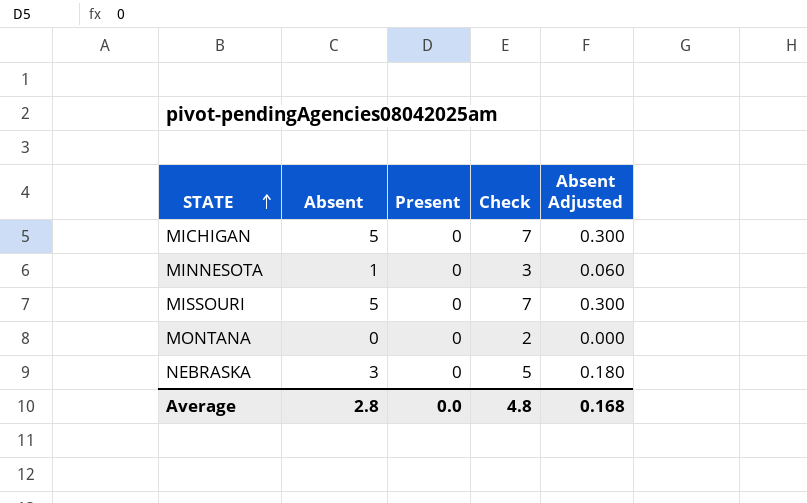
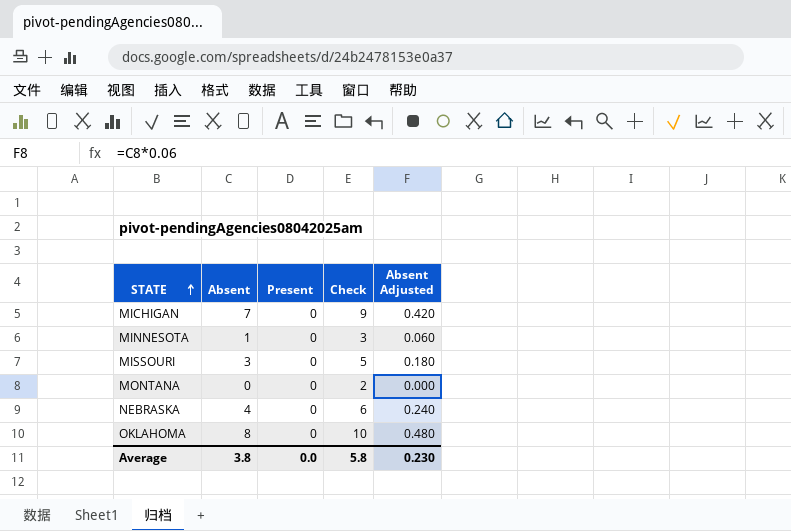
MICHIGAN | Absent: 5 -> 7
MICHIGAN | Check: 7 -> 9
MICHIGAN | Absent Adjusted: 0.300 -> 0.420
MISSOURI | Absent: 5 -> 3
MISSOURI | Check: 7 -> 5
MISSOURI | Absent Adjusted: 0.300 -> 0.180
NEBRASKA | Absent: 3 -> 4
NEBRASKA | Check: 5 -> 6
NEBRASKA | Absent Adjusted: 0.180 -> 0.240
row OKLAHOMA: none -> 8 | 0 | 10 | 0.480
Average | Absent: 2.8 -> 3.8
Average | Check: 4.8 -> 5.8
Average | Absent Adjusted: 0.168 -> 0.230

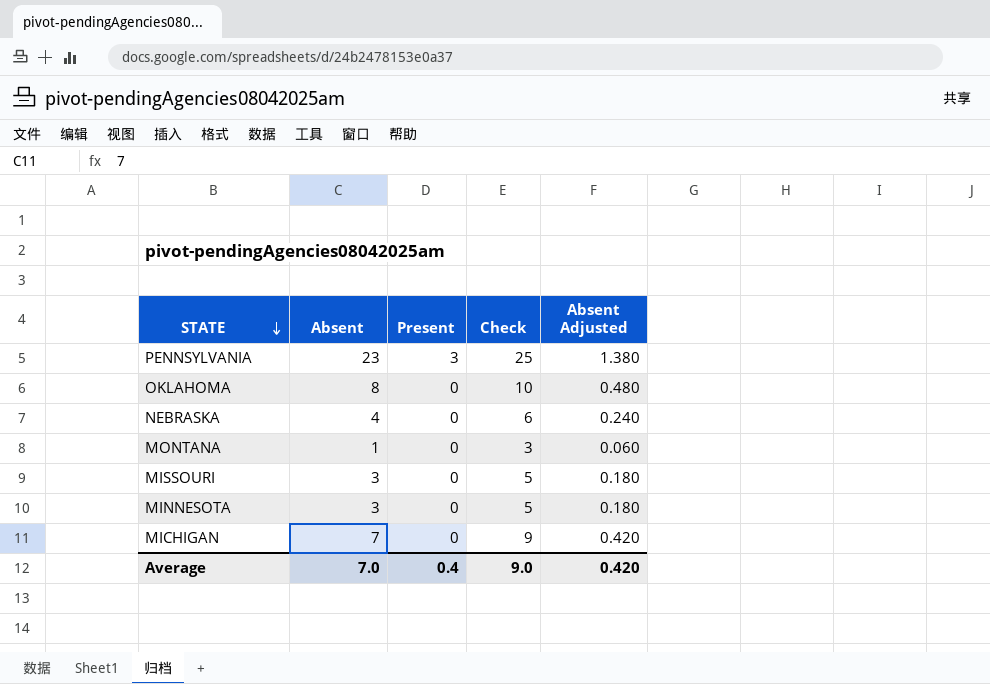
row order: STATE ascending -> STATE descending
row PENNSYLVANIA: none -> 23 | 3 | 25 | 1.380
MONTANA | Absent: 0 -> 1
MONTANA | Check: 2 -> 3
MONTANA | Absent Adjusted: 0.000 -> 0.060
MINNESOTA | Absent: 1 -> 3
MINNESOTA | Check: 3 -> 5
MINNESOTA | Absent Adjusted: 0.060 -> 0.180
Average | Absent: 3.8 -> 7.0
Average | Present: 0.0 -> 0.4
Average | Check: 5.8 -> 9.0
Average | Absent Adjusted: 0.230 -> 0.420

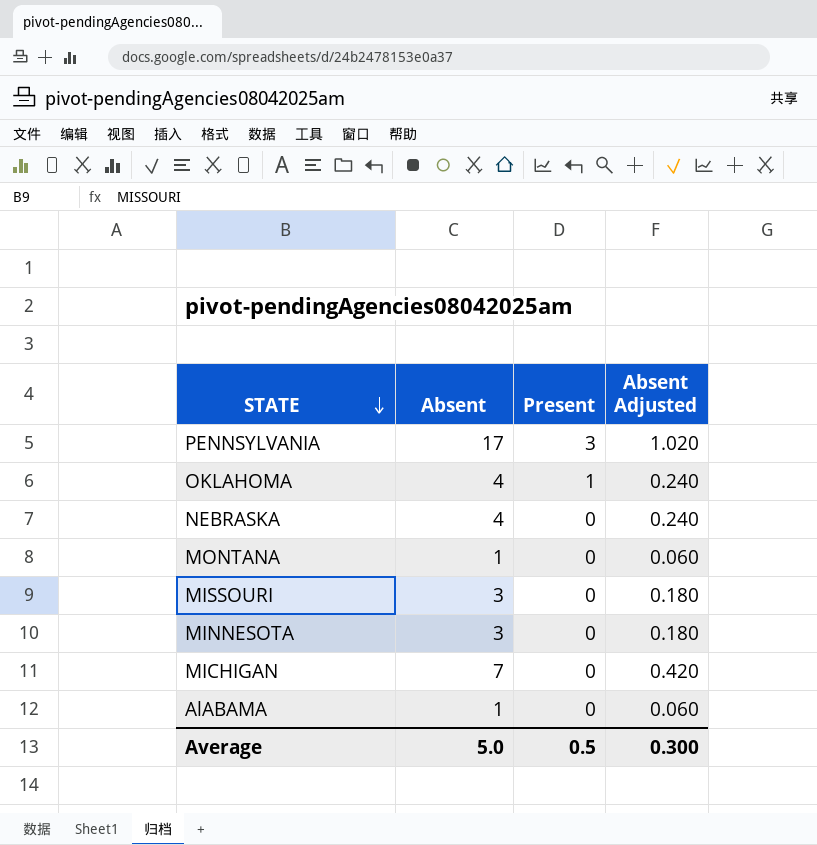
column Check | formula: [Absent] + 2 -> none
PENNSYLVANIA | Absent: 23 -> 17
PENNSYLVANIA | Absent Adjusted: 1.380 -> 1.020
OKLAHOMA | Absent: 8 -> 4
OKLAHOMA | Present: 0 -> 1
OKLAHOMA | Absent Adjusted: 0.480 -> 0.240
row AlABAMA: none -> 1 | 0 | 0.060
Average | Absent: 7.0 -> 5.0
Average | Present: 0.4 -> 0.5
Average | Absent Adjusted: 0.420 -> 0.300

